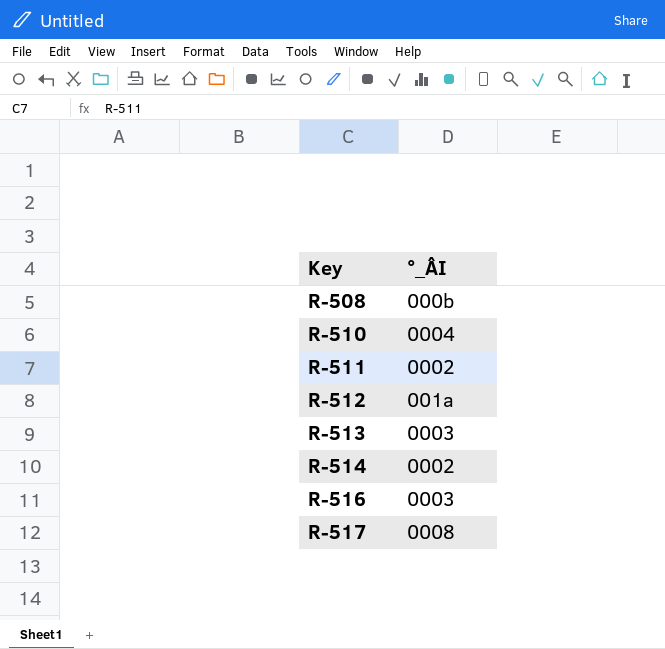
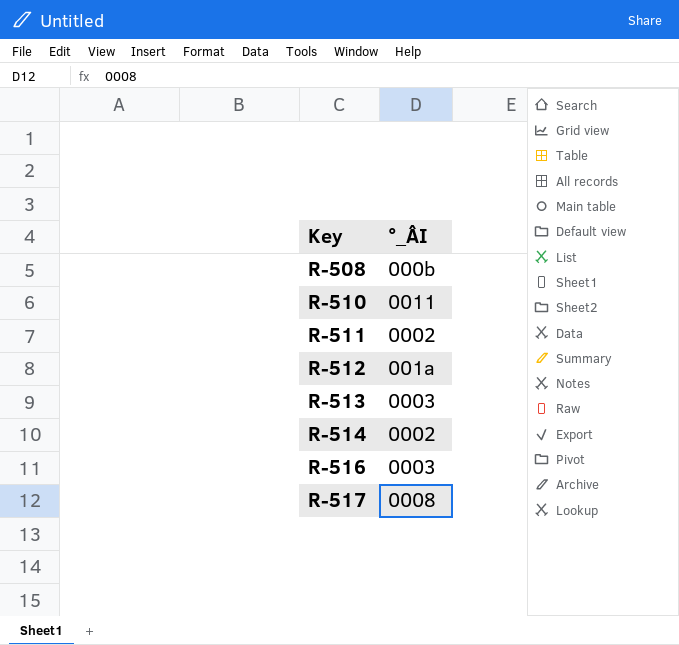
R-510 | °_ÂI: 0004 -> 0011

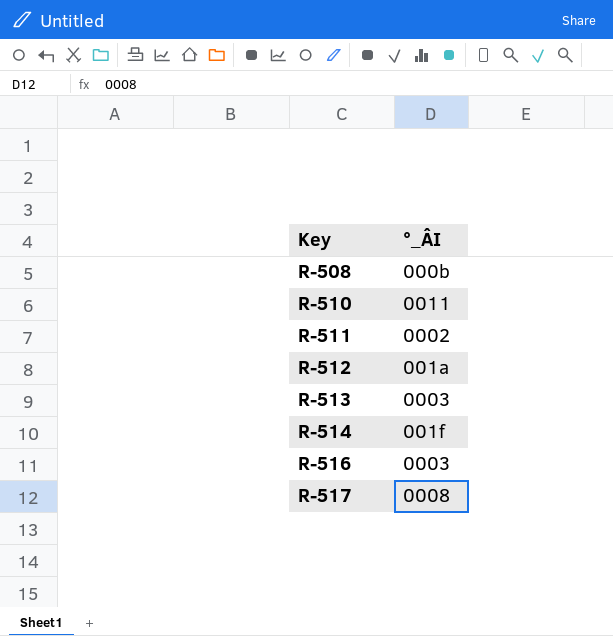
R-514 | °_ÂI: 0002 -> 001f

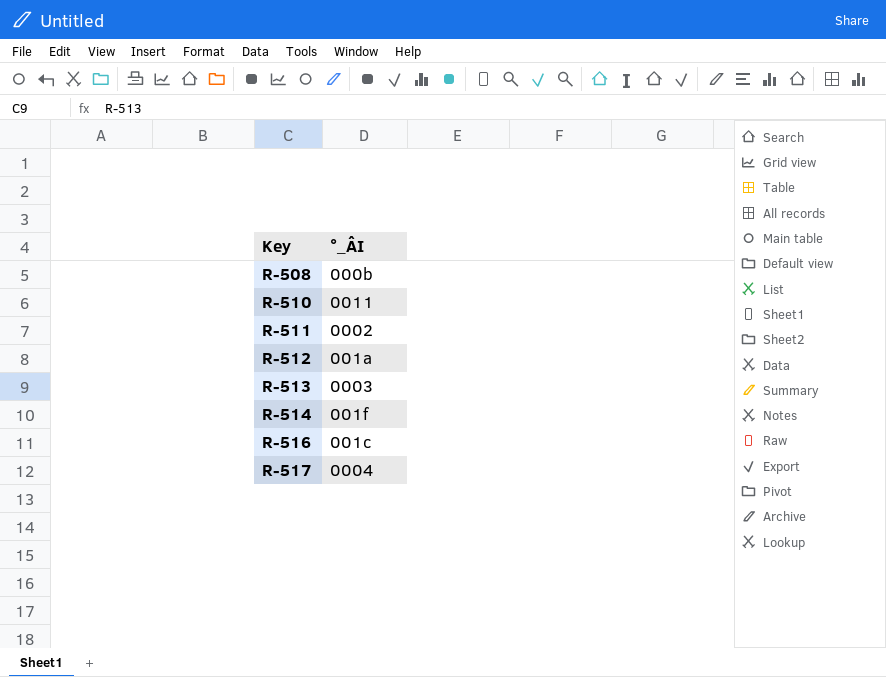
R-516 | °_ÂI: 0003 -> 001c
R-517 | °_ÂI: 0008 -> 0004

